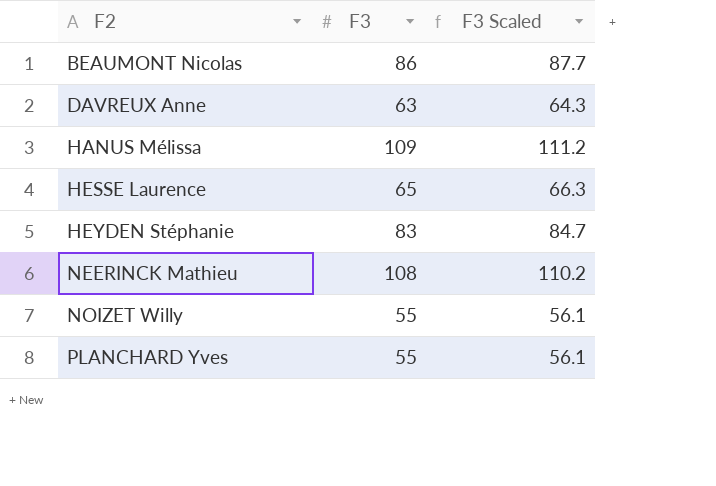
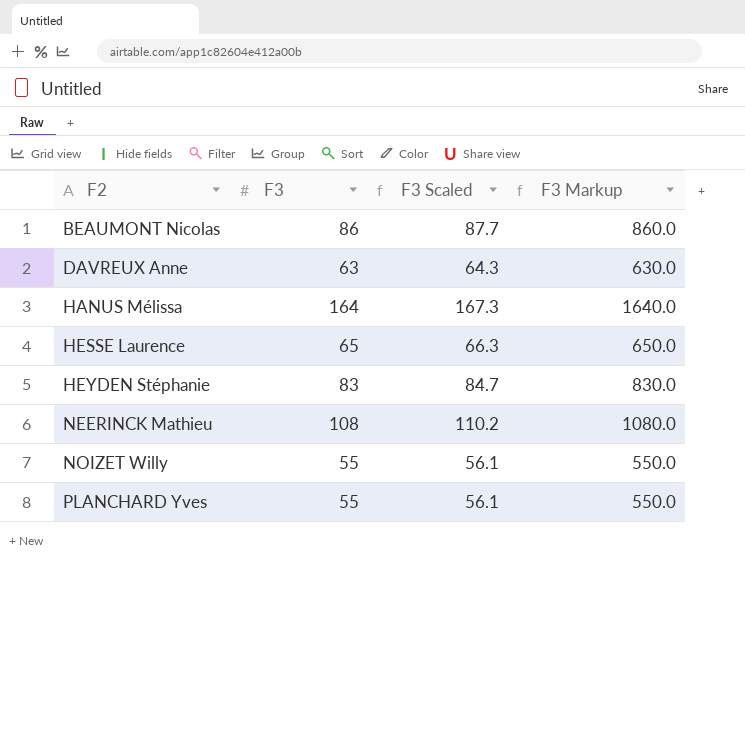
column F3 Markup | formula: none -> [F3] * 10
HANUS Mélissa | F3: 109 -> 164
HANUS Mélissa | F3 Scaled: 111.2 -> 167.3

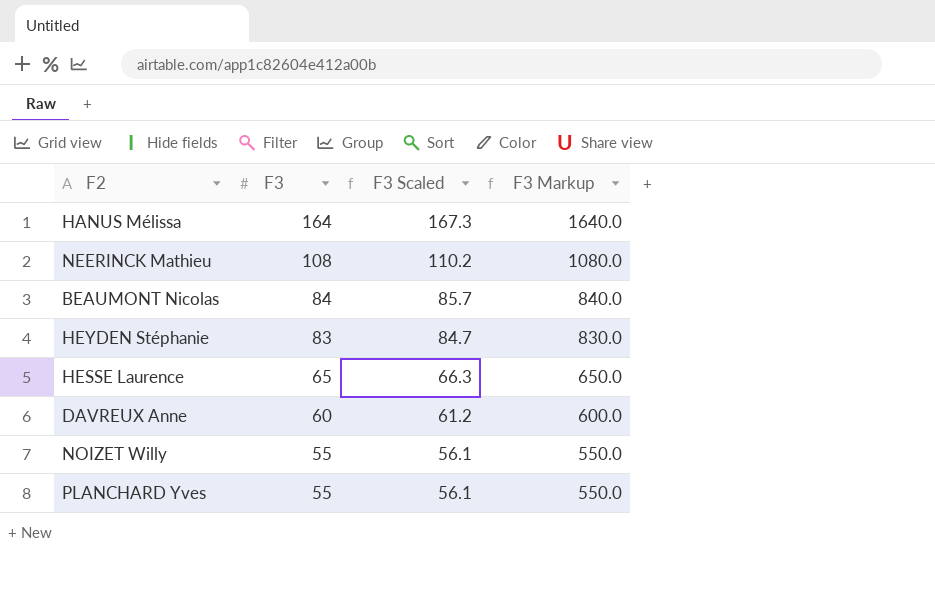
row order: F2 ascending -> F3 descending
BEAUMONT Nicolas | F3: 86 -> 84
BEAUMONT Nicolas | F3 Scaled: 87.7 -> 85.7
BEAUMONT Nicolas | F3 Markup: 860.0 -> 840.0
DAVREUX Anne | F3: 63 -> 60
DAVREUX Anne | F3 Scaled: 64.3 -> 61.2
DAVREUX Anne | F3 Markup: 630.0 -> 600.0

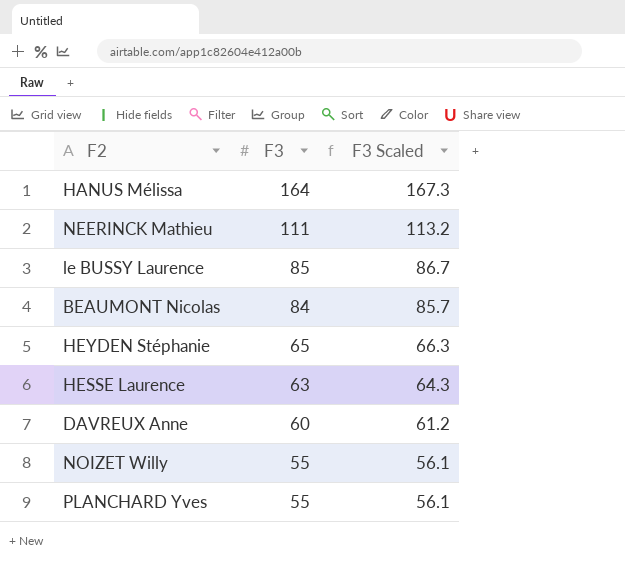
column F3 Markup | formula: [F3] * 10 -> none
NEERINCK Mathieu | F3: 108 -> 111
NEERINCK Mathieu | F3 Scaled: 110.2 -> 113.2
row le BUSSY Laurence: none -> 85 | 86.7
HEYDEN Stéphanie | F3: 83 -> 65
HEYDEN Stéphanie | F3 Scaled: 84.7 -> 66.3
HESSE Laurence | F3: 65 -> 63
HESSE Laurence | F3 Scaled: 66.3 -> 64.3

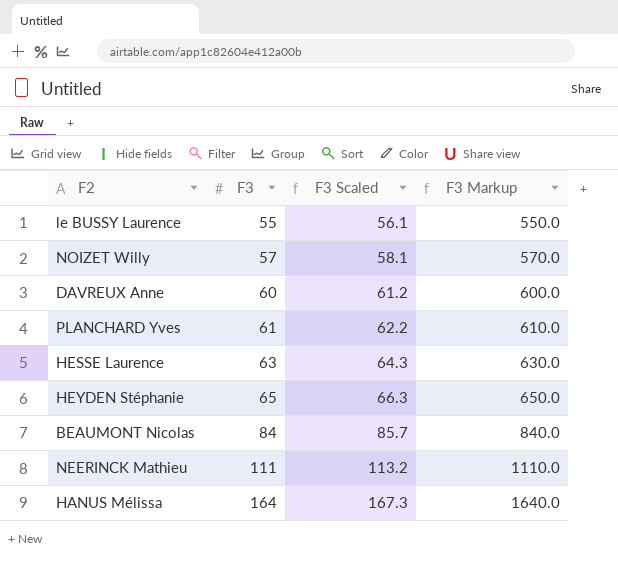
row order: F3 descending -> F3 ascending
column F3 Markup | formula: none -> [F3] * 10
le BUSSY Laurence | F3: 85 -> 55
le BUSSY Laurence | F3 Scaled: 86.7 -> 56.1
NOIZET Willy | F3: 55 -> 57
NOIZET Willy | F3 Scaled: 56.1 -> 58.1
PLANCHARD Yves | F3: 55 -> 61
PLANCHARD Yves | F3 Scaled: 56.1 -> 62.2

